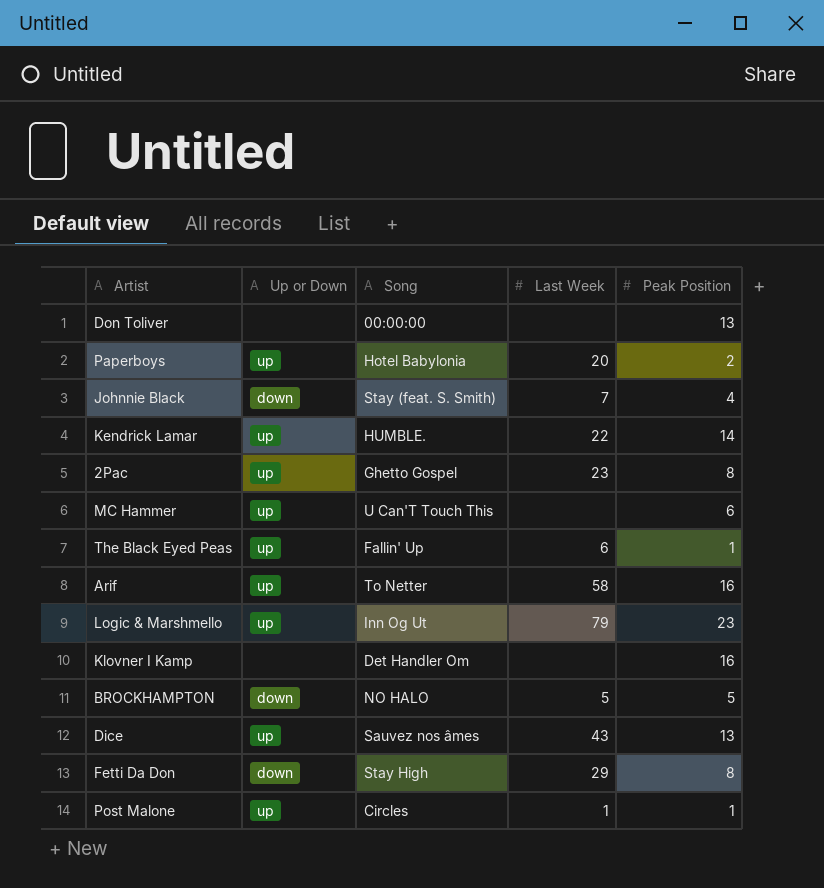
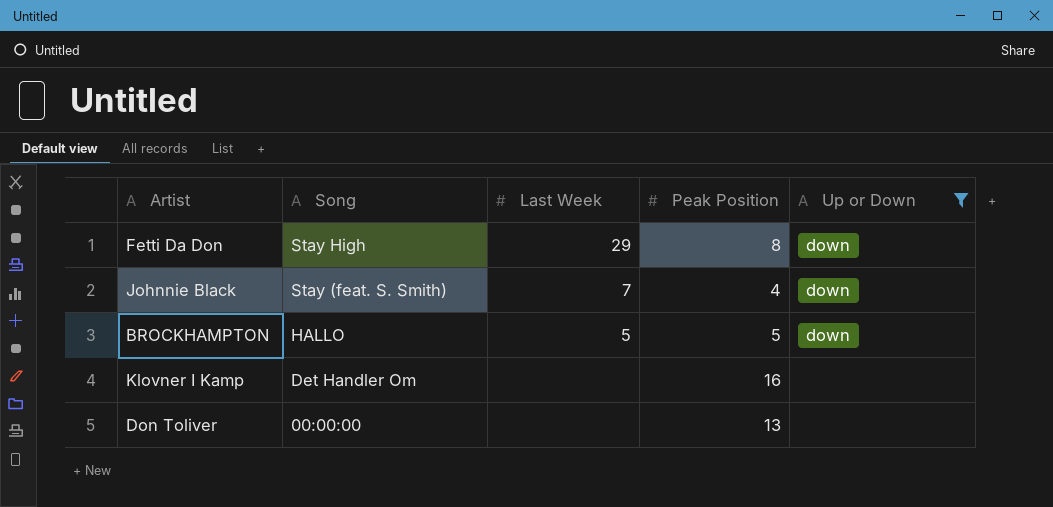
filter: none -> Up or Down != up
row order: none -> Song descending
column Up or Down | position: 2 -> 5
BROCKHAMPTON | Song: NO HALO -> HALLO

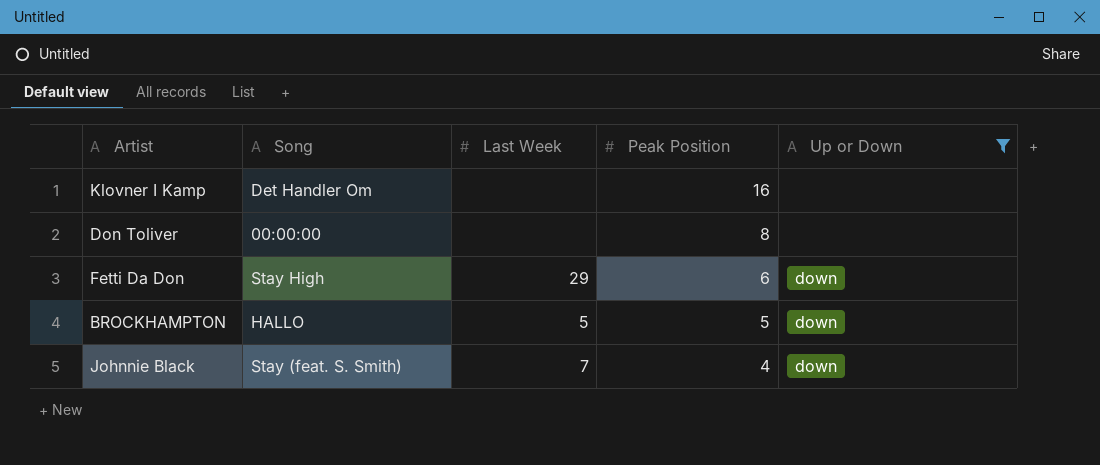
row order: Song descending -> Peak Position descending
Don Toliver | Peak Position: 13 -> 8
Fetti Da Don | Peak Position: 8 -> 6

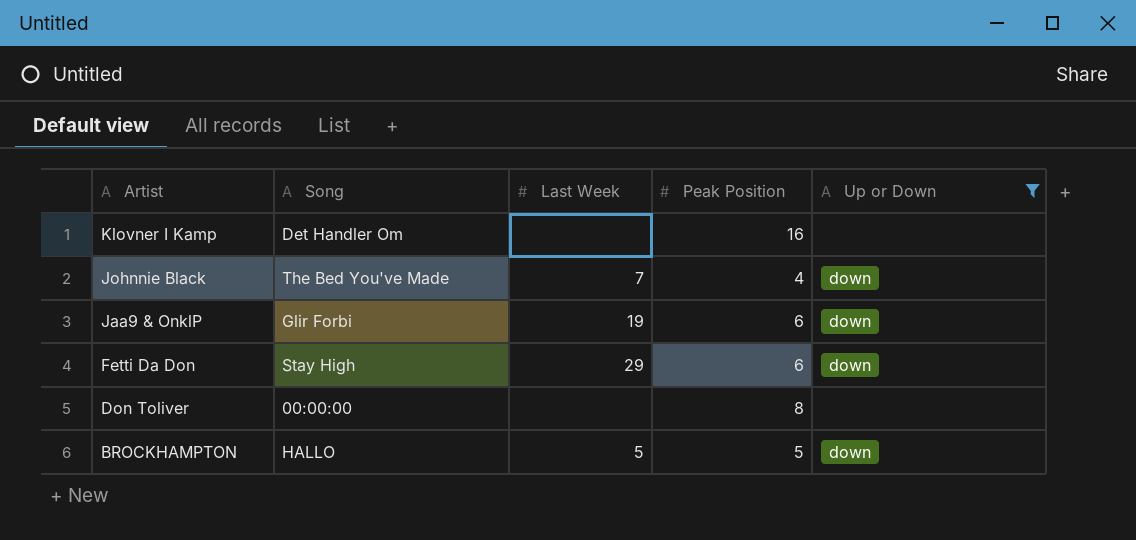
row order: Peak Position descending -> Artist descending
Johnnie Black | Song: Stay (feat. S. Smith) -> The Bed You've Made
row Jaa9 & OnklP: none -> Glir Forbi | 19 | 6 | down

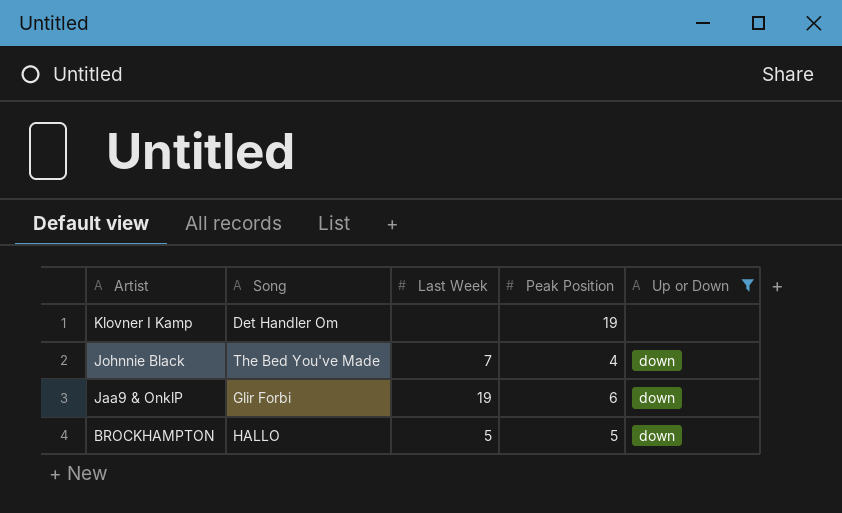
row Fetti Da Don: Stay High | 29 | 6 | down -> none
row Don Toliver: 00:00:00 | none | 8 | none -> none
Klovner I Kamp | Peak Position: 16 -> 19

